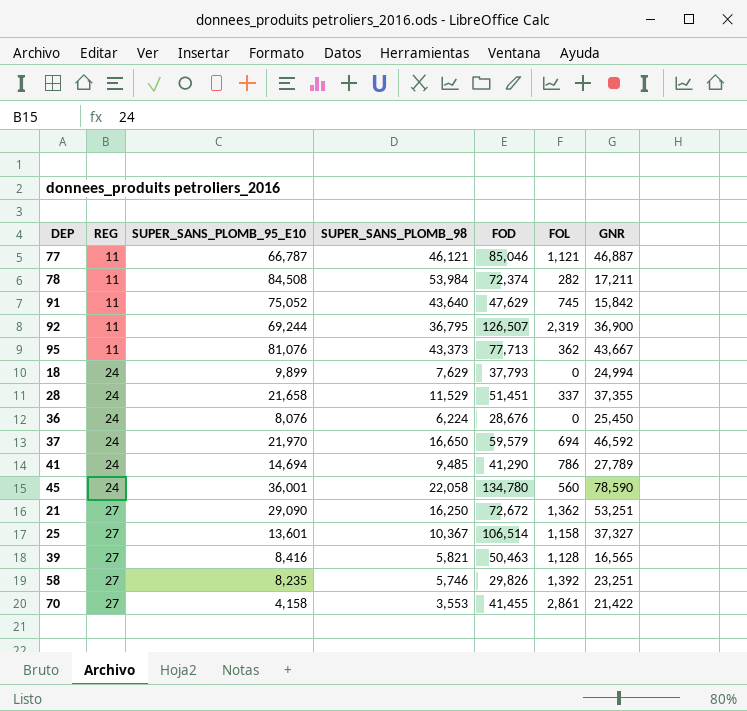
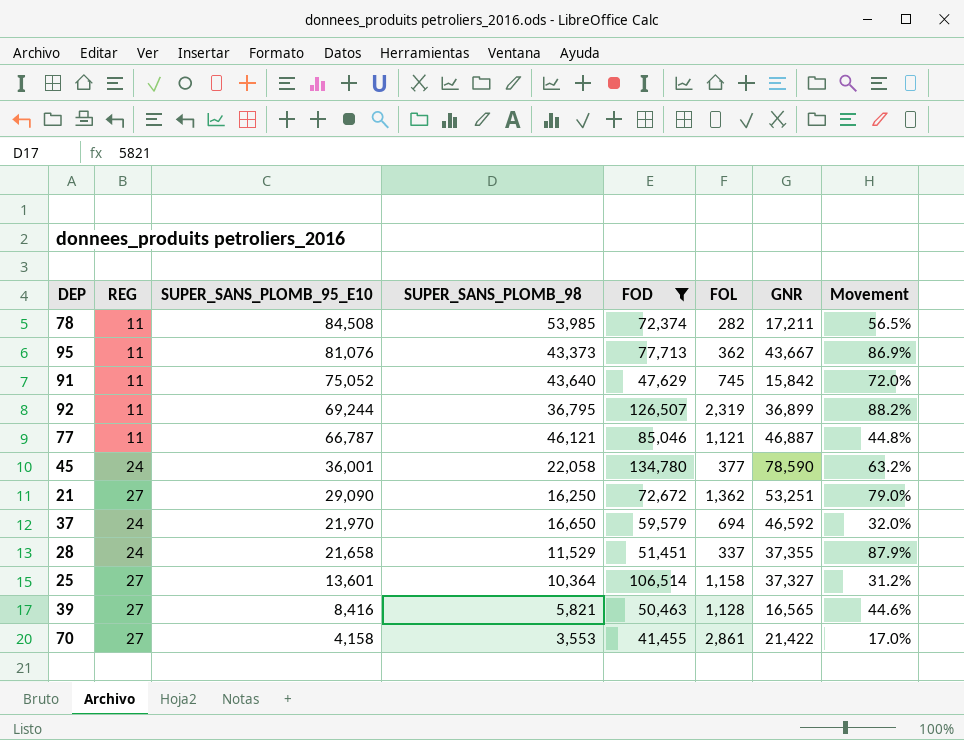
filter: none -> FOD >= 41,455
row order: REG ascending -> SUPER_SANS_PLOMB_95_E10 descending
column Movement | formula: none -> ([SUPER_SANS_PLOMB_95_E10] - [SUPER_SANS_PLOMB_98]) / [SUPER_SANS_PLOMB_98]
78 | SUPER_SANS_PLOMB_98: 53,984 -> 53,985
92 | GNR: 36,900 -> 36,899
45 | FOL: 560 -> 377
25 | SUPER_SANS_PLOMB_98: 10,367 -> 10,364

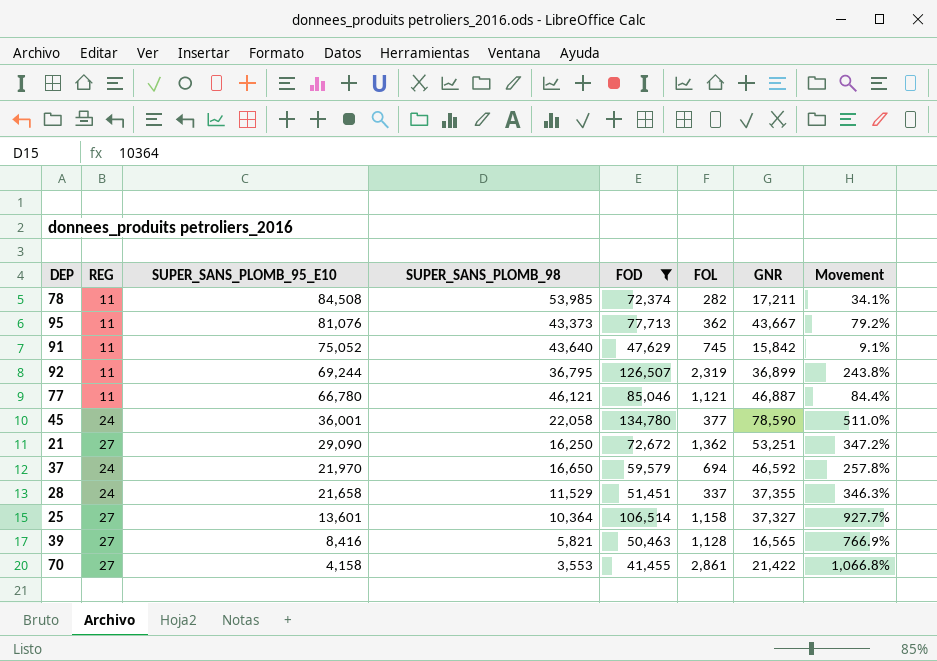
column Movement | formula: ([SUPER_SANS_PLOMB_95_E10] - [SUPER_SANS_PLOMB_98]) / [SUPER_SANS_PLOMB_98] -> ([FOD] - [SUPER_SANS_PLOMB_98]) / [SUPER_SANS_PLOMB_98]
77 | SUPER_SANS_PLOMB_95_E10: 66,787 -> 66,780

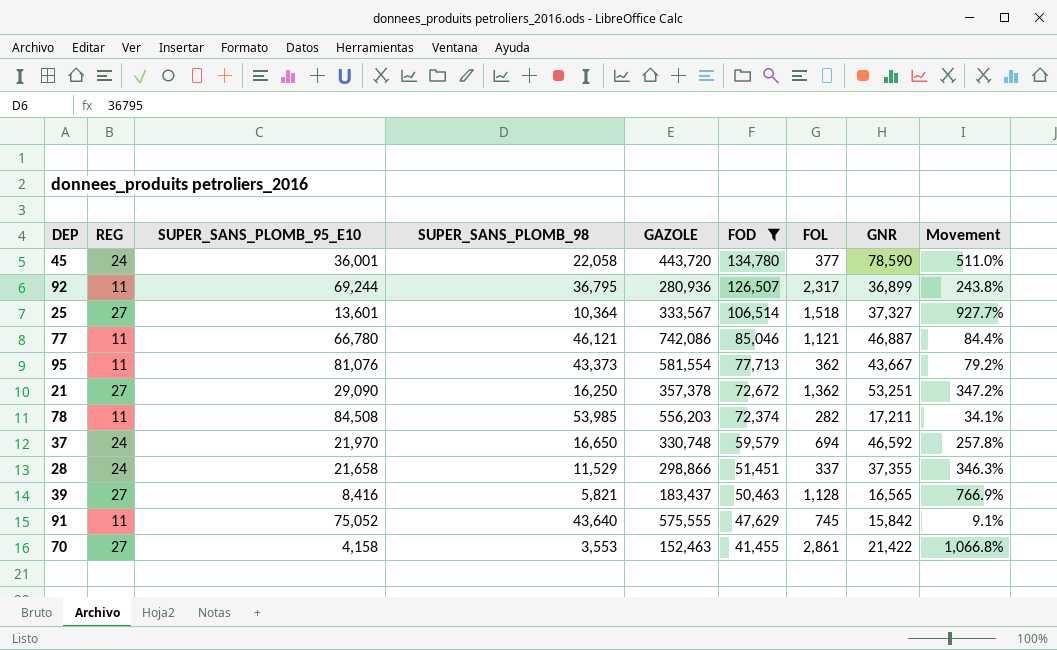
row order: SUPER_SANS_PLOMB_95_E10 descending -> FOD descending
column GAZOLE | position: none -> 5
92 | FOL: 2,319 -> 2,317
25 | FOL: 1,158 -> 1,518

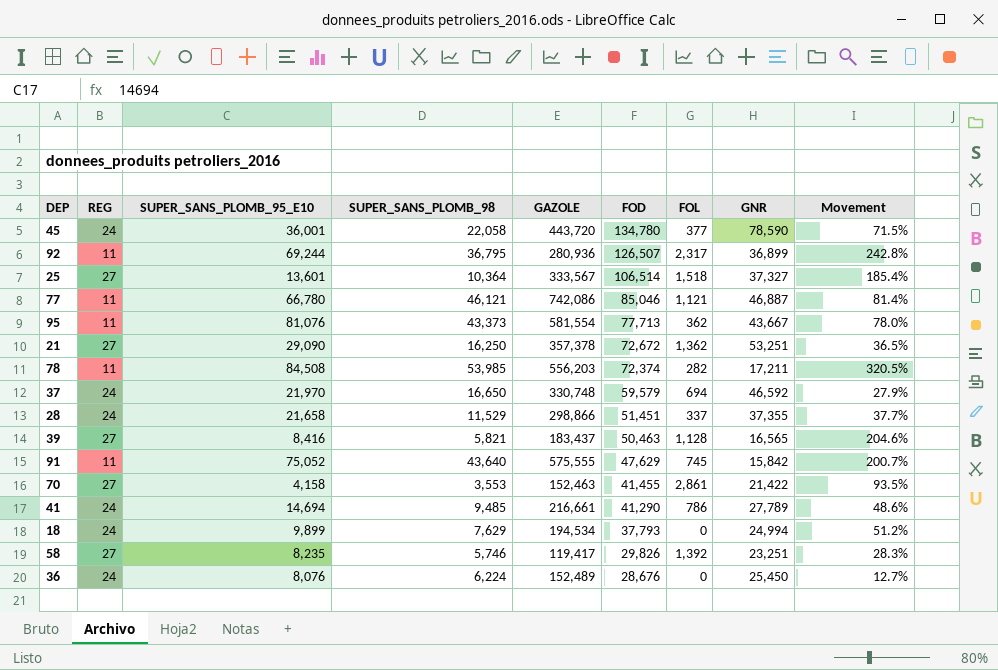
filter: FOD >= 41,455 -> none
column Movement | formula: ([FOD] - [SUPER_SANS_PLOMB_98]) / [SUPER_SANS_PLOMB_98] -> ([FOD] - [GNR]) / [GNR]

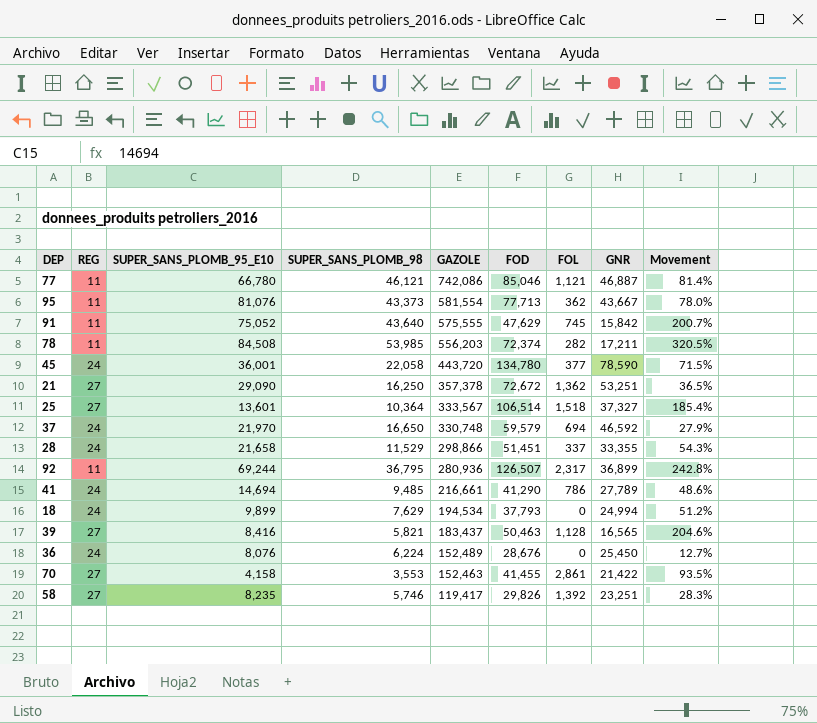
row order: FOD descending -> GAZOLE descending
28 | GNR: 37,355 -> 33,355
28 | Movement: 37.7% -> 54.3%

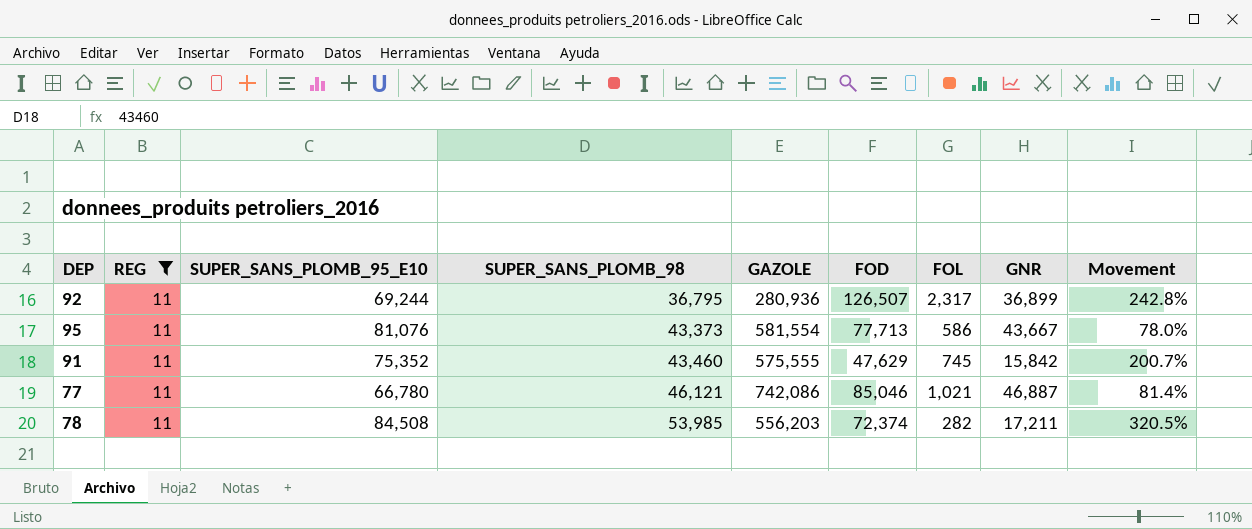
filter: none -> REG = 11
row order: GAZOLE descending -> SUPER_SANS_PLOMB_98 ascending
95 | FOL: 362 -> 586
91 | SUPER_SANS_PLOMB_95_E10: 75,052 -> 75,352
91 | SUPER_SANS_PLOMB_98: 43,640 -> 43,460
77 | FOL: 1,121 -> 1,021

